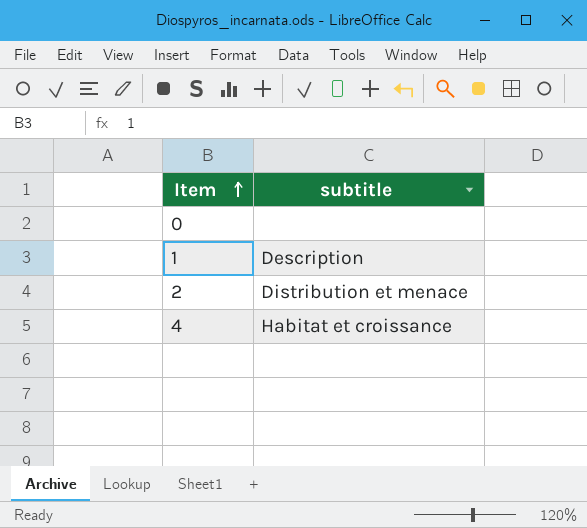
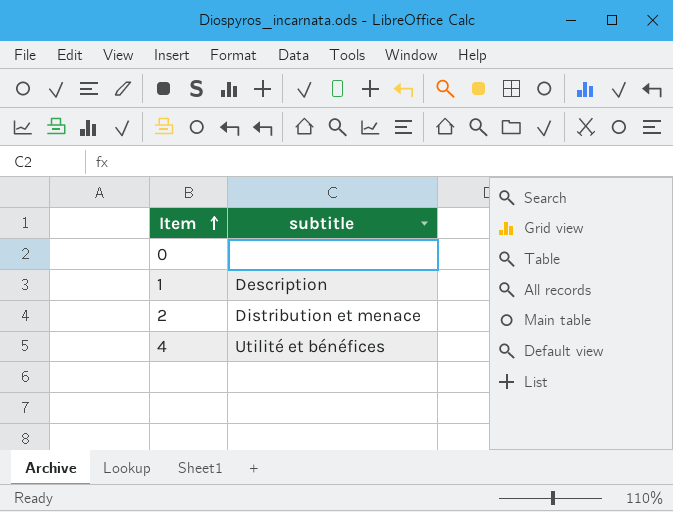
4 | subtitle: Habitat et croissance -> Utilité et bénéfices

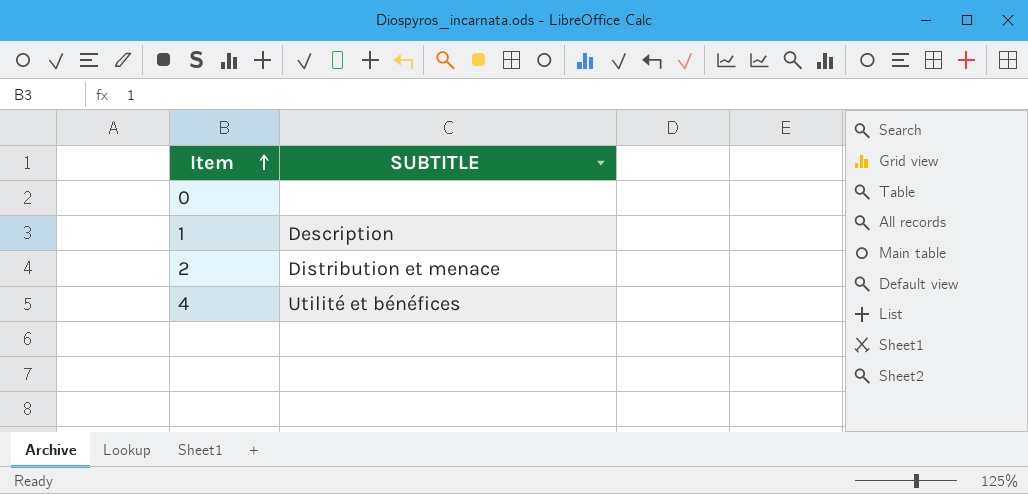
column name: subtitle -> SUBTITLE

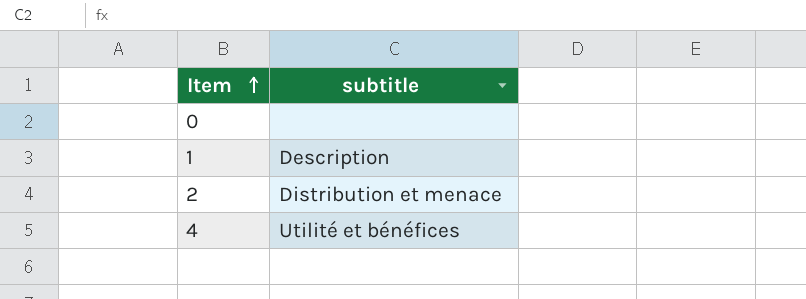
column name: SUBTITLE -> subtitle

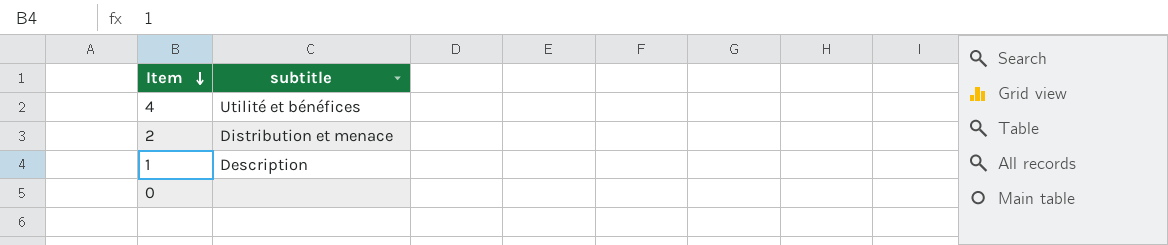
row order: Item ascending -> Item descending

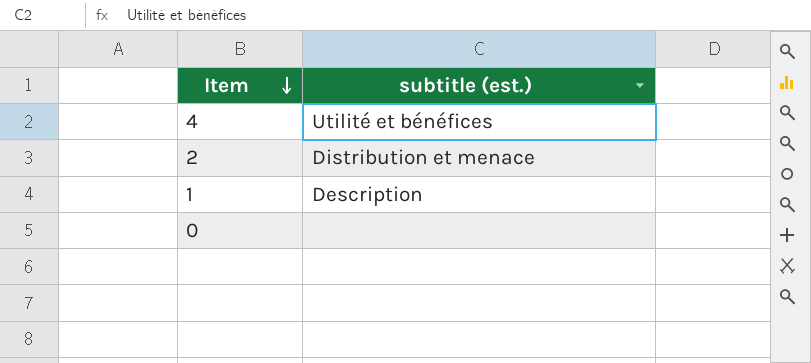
column name: subtitle -> subtitle (est.)

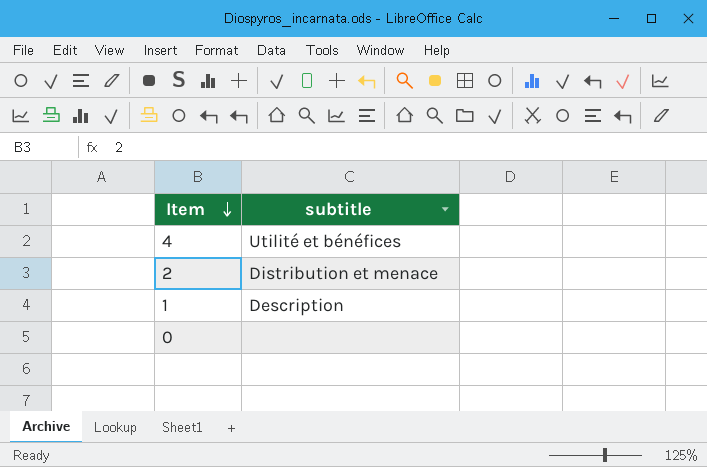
column name: subtitle (est.) -> subtitle

